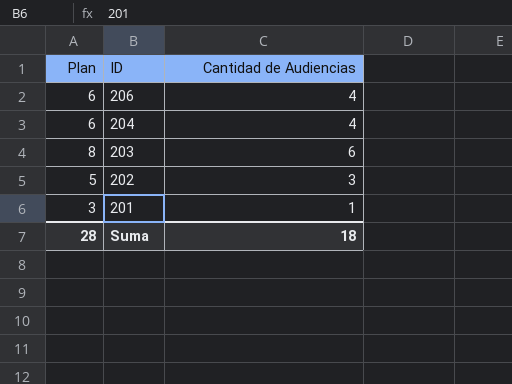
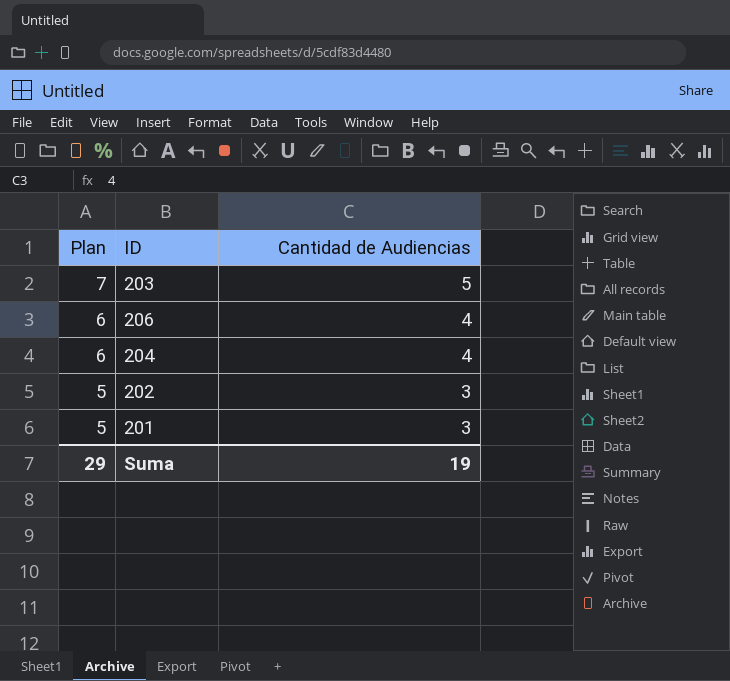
row order: ID descending -> Plan descending
203 | Plan: 8 -> 7
203 | Cantidad de Audiencias: 6 -> 5
201 | Plan: 3 -> 5
201 | Cantidad de Audiencias: 1 -> 3
Suma | Plan: 28 -> 29
Suma | Cantidad de Audiencias: 18 -> 19

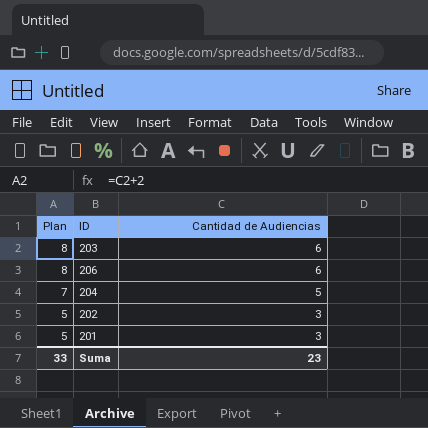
203 | Plan: 7 -> 8
203 | Cantidad de Audiencias: 5 -> 6
206 | Plan: 6 -> 8
206 | Cantidad de Audiencias: 4 -> 6
204 | Plan: 6 -> 7
204 | Cantidad de Audiencias: 4 -> 5
Suma | Plan: 29 -> 33
Suma | Cantidad de Audiencias: 19 -> 23

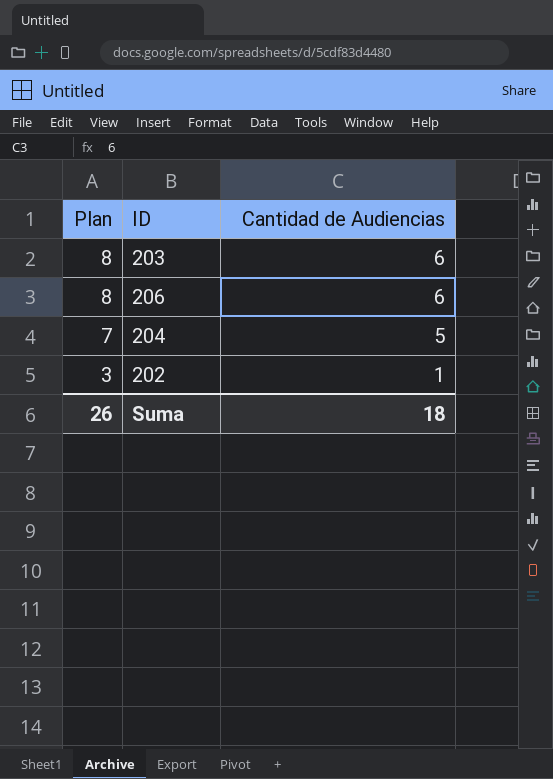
row 201: 5 | 3 -> none
202 | Plan: 5 -> 3
202 | Cantidad de Audiencias: 3 -> 1
Suma | Plan: 33 -> 26
Suma | Cantidad de Audiencias: 23 -> 18

